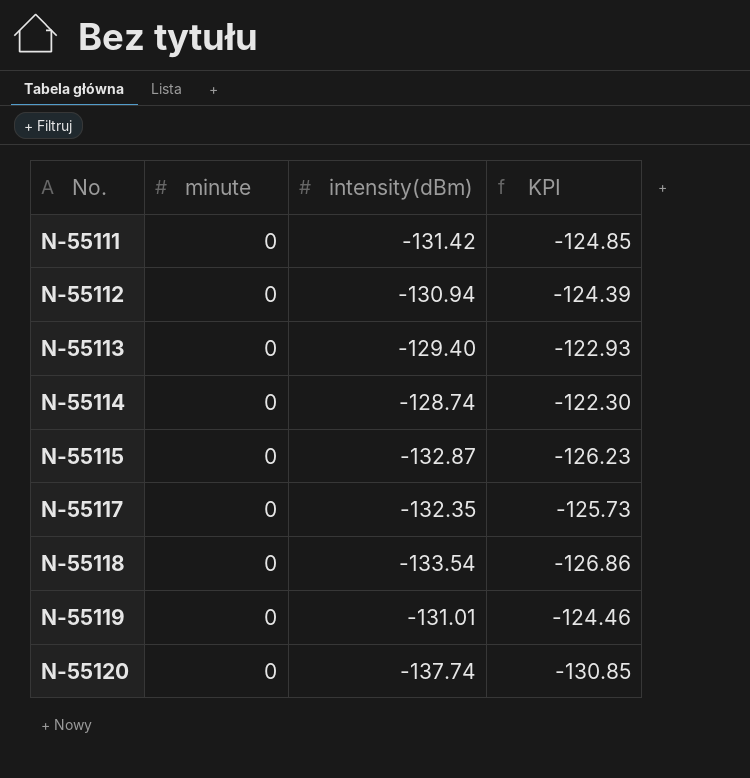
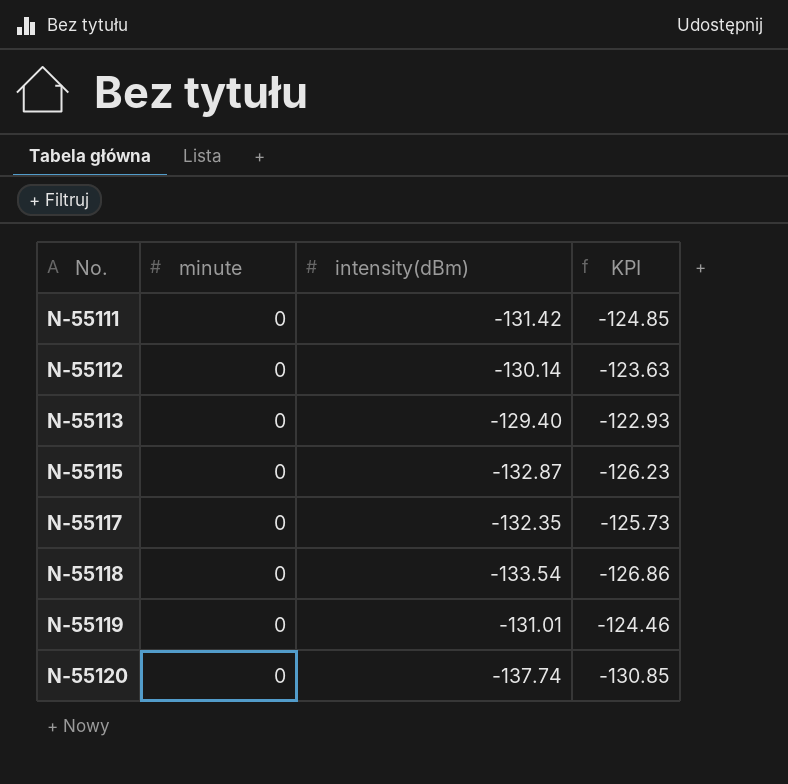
row N-55114: 0 | -128.74 | -122.30 -> none
N-55112 | intensity(dBm): -130.94 -> -130.14
N-55112 | KPI: -124.39 -> -123.63

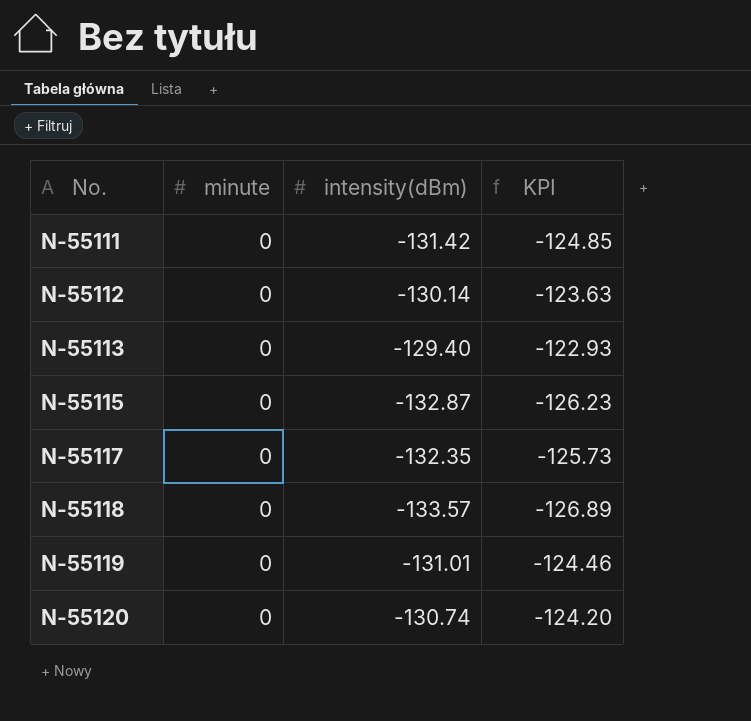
N-55118 | intensity(dBm): -133.54 -> -133.57
N-55118 | KPI: -126.86 -> -126.89
N-55120 | intensity(dBm): -137.74 -> -130.74
N-55120 | KPI: -130.85 -> -124.20

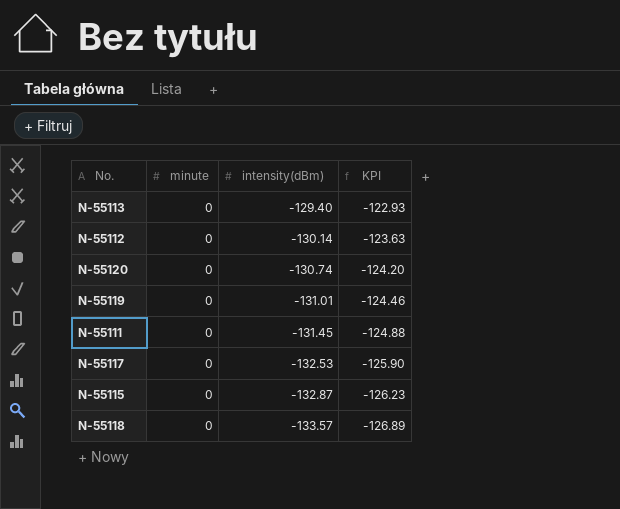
row order: No. ascending -> intensity(dBm) descending
N-55111 | intensity(dBm): -131.42 -> -131.45
N-55111 | KPI: -124.85 -> -124.88
N-55117 | intensity(dBm): -132.35 -> -132.53
N-55117 | KPI: -125.73 -> -125.90

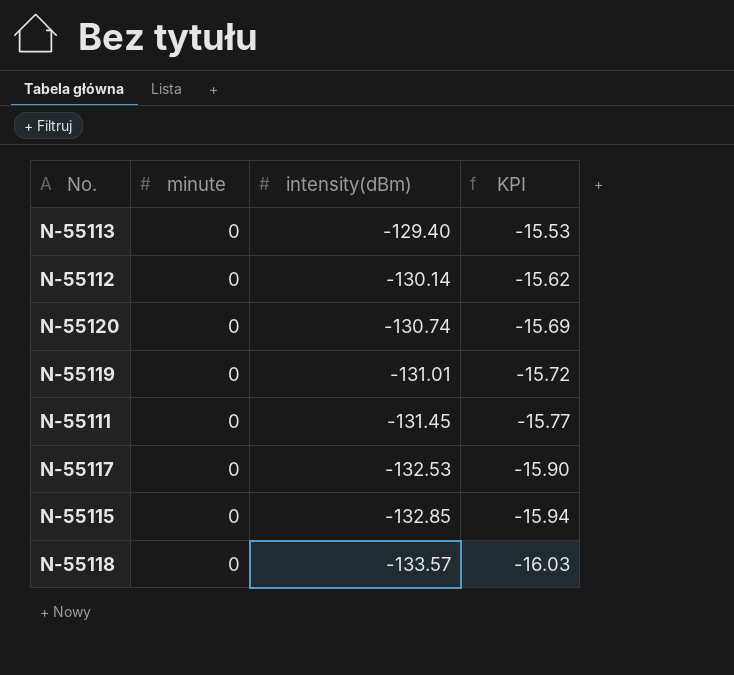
column KPI | formula: [intensity(dBm)] * 0.95 -> [intensity(dBm)] * 0.12
N-55115 | intensity(dBm): -132.87 -> -132.85

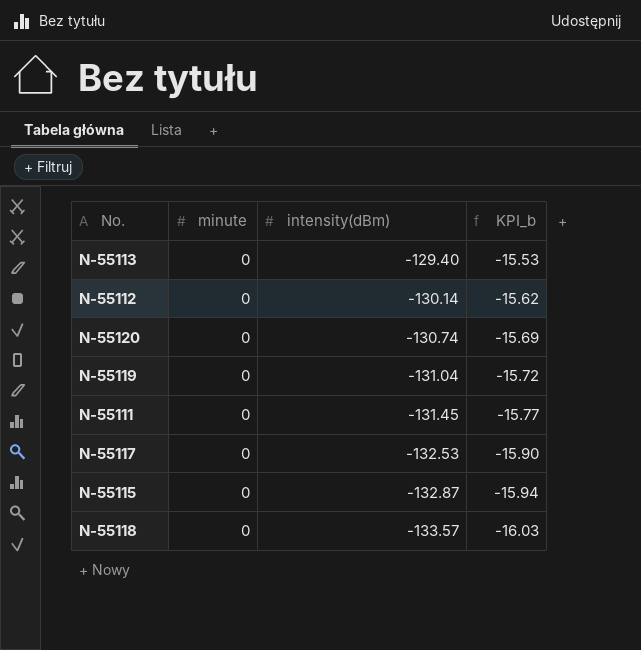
column name: KPI -> KPI_b
N-55119 | intensity(dBm): -131.01 -> -131.04
N-55115 | intensity(dBm): -132.85 -> -132.87

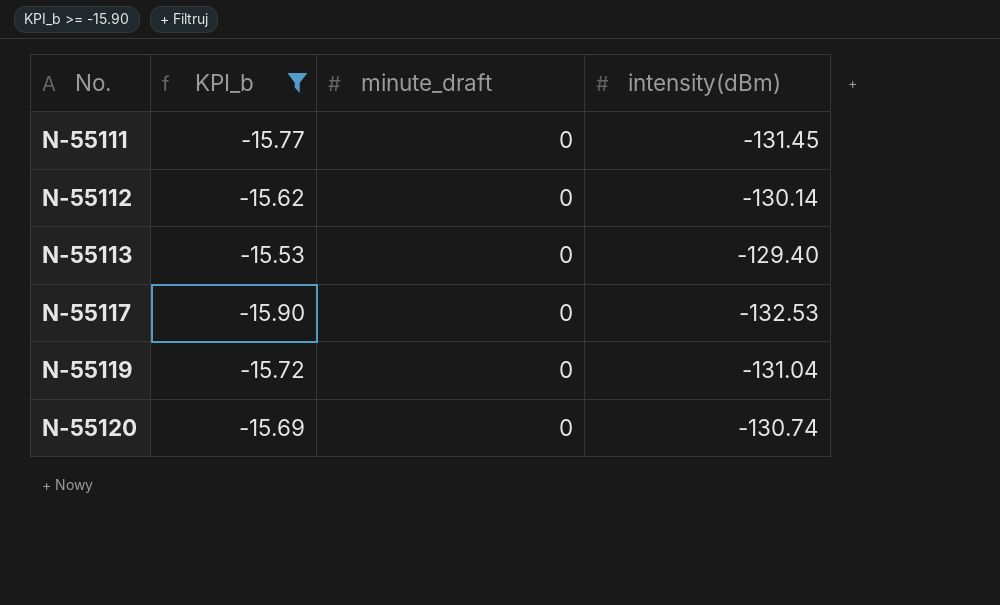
filter: none -> KPI_b >= -15.90
row order: intensity(dBm) descending -> No. ascending
column KPI_b | position: 4 -> 2
column name: minute -> minute_draft

